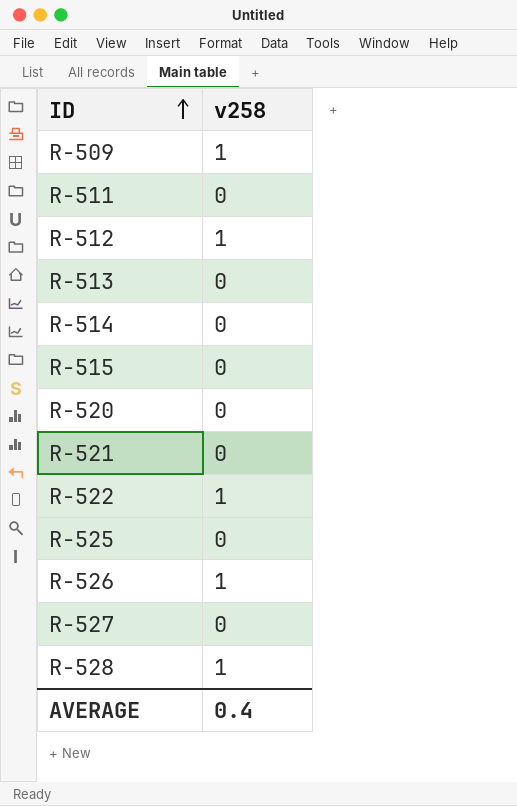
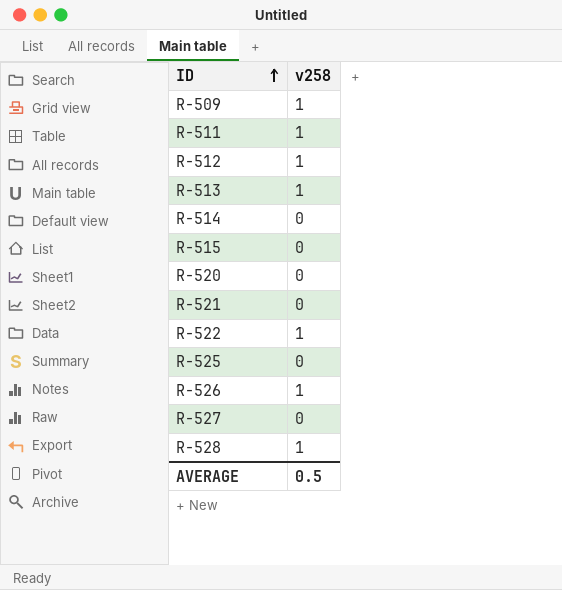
R-511 | v258: 0 -> 1
R-513 | v258: 0 -> 1
AVERAGE | v258: 0.4 -> 0.5

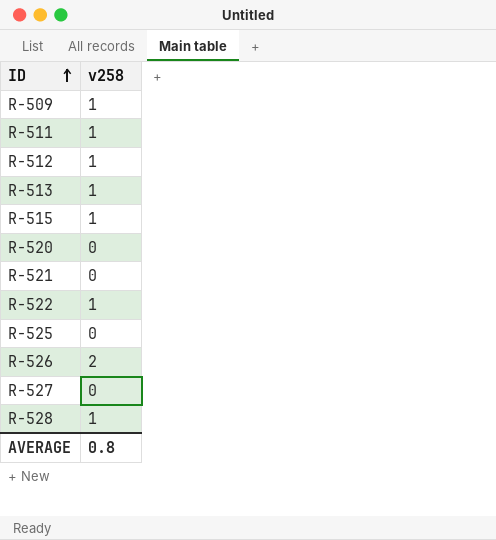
row R-514: 0 -> none
R-515 | v258: 0 -> 1
R-526 | v258: 1 -> 2
AVERAGE | v258: 0.5 -> 0.8

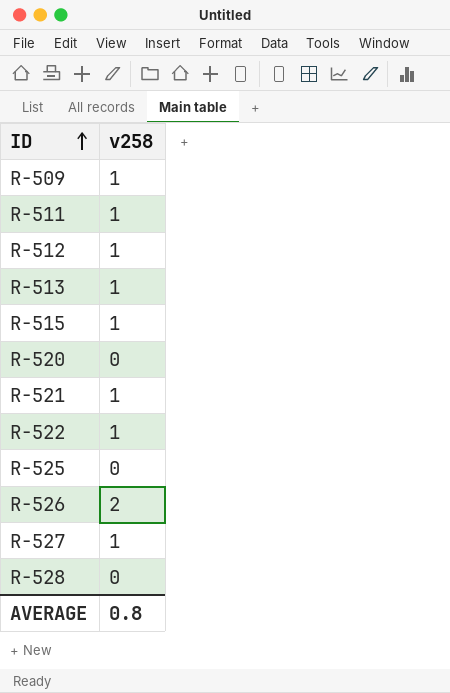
R-521 | v258: 0 -> 1
R-527 | v258: 0 -> 1
R-528 | v258: 1 -> 0

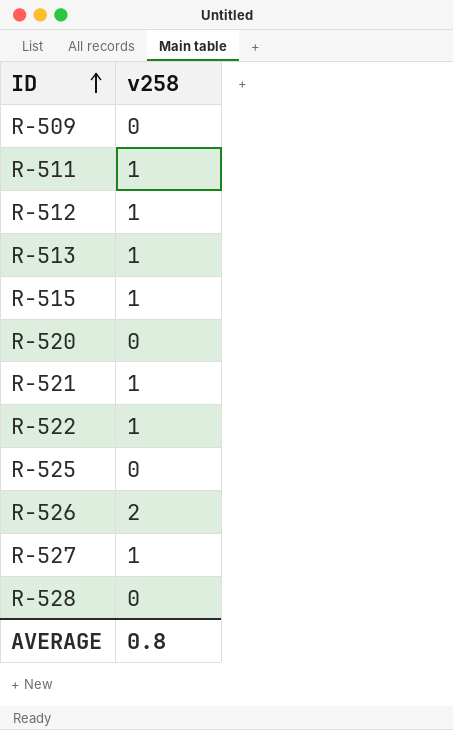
R-509 | v258: 1 -> 0

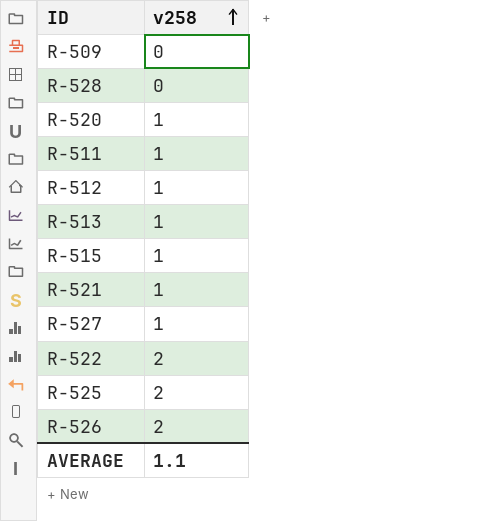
row order: ID ascending -> v258 ascending
R-520 | v258: 0 -> 1
R-522 | v258: 1 -> 2
R-525 | v258: 0 -> 2
AVERAGE | v258: 0.8 -> 1.1

